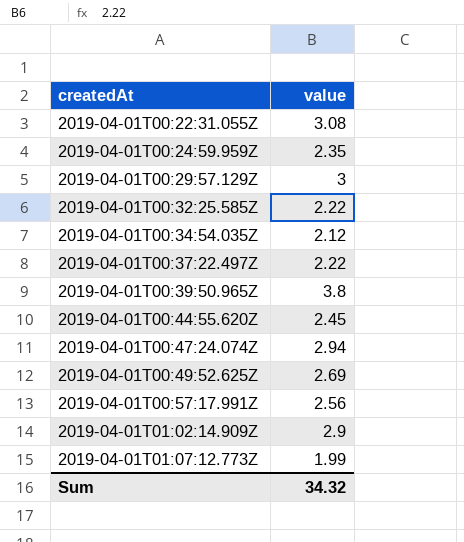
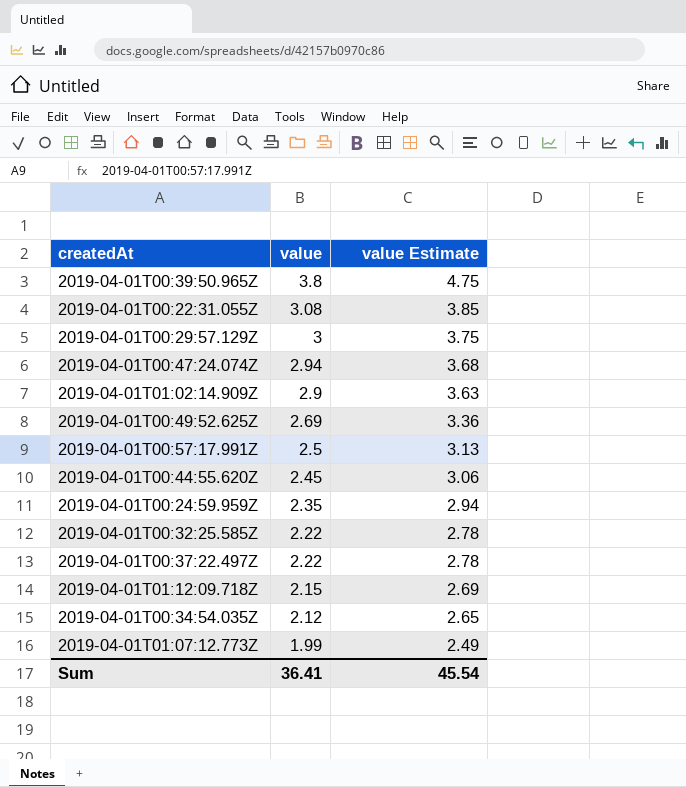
row order: createdAt ascending -> value descending
column value Estimate | formula: none -> [value] * 1.25
2019-04-01T00:57:17.991Z | value: 2.56 -> 2.5
row 2019-04-01T01:12:09.718Z: none -> 2.15 | 2.69
Sum | value: 34.32 -> 36.41

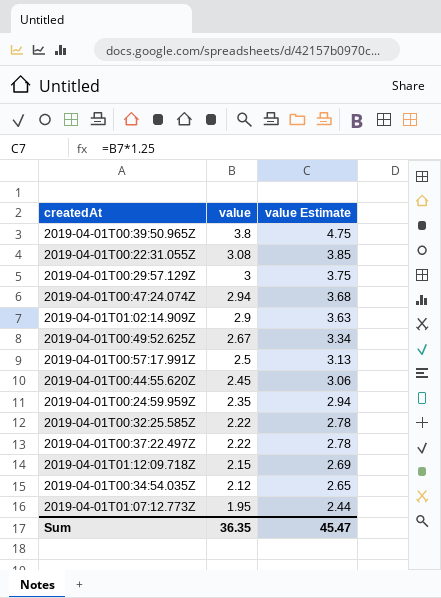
2019-04-01T00:49:52.625Z | value: 2.69 -> 2.67
2019-04-01T00:49:52.625Z | value Estimate: 3.36 -> 3.34
2019-04-01T01:07:12.773Z | value: 1.99 -> 1.95
2019-04-01T01:07:12.773Z | value Estimate: 2.49 -> 2.44
Sum | value: 36.41 -> 36.35
Sum | value Estimate: 45.54 -> 45.47

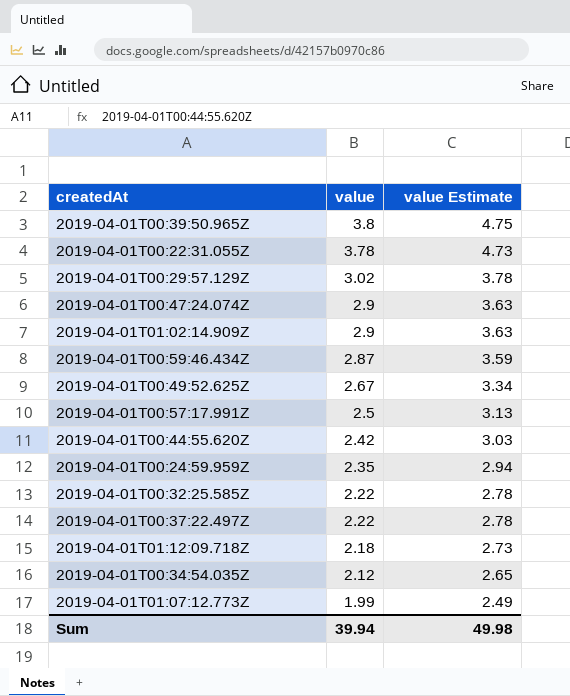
2019-04-01T00:22:31.055Z | value: 3.08 -> 3.78
2019-04-01T00:22:31.055Z | value Estimate: 3.85 -> 4.73
2019-04-01T00:29:57.129Z | value: 3 -> 3.02
2019-04-01T00:29:57.129Z | value Estimate: 3.75 -> 3.78
2019-04-01T00:47:24.074Z | value: 2.94 -> 2.9
2019-04-01T00:47:24.074Z | value Estimate: 3.68 -> 3.63
row 2019-04-01T00:59:46.434Z: none -> 2.87 | 3.59
2019-04-01T00:44:55.620Z | value: 2.45 -> 2.42
2019-04-01T00:44:55.620Z | value Estimate: 3.06 -> 3.03
2019-04-01T01:12:09.718Z | value: 2.15 -> 2.18
2019-04-01T01:12:09.718Z | value Estimate: 2.69 -> 2.73
2019-04-01T01:07:12.773Z | value: 1.95 -> 1.99
2019-04-01T01:07:12.773Z | value Estimate: 2.44 -> 2.49
Sum | value: 36.35 -> 39.94
Sum | value Estimate: 45.47 -> 49.98

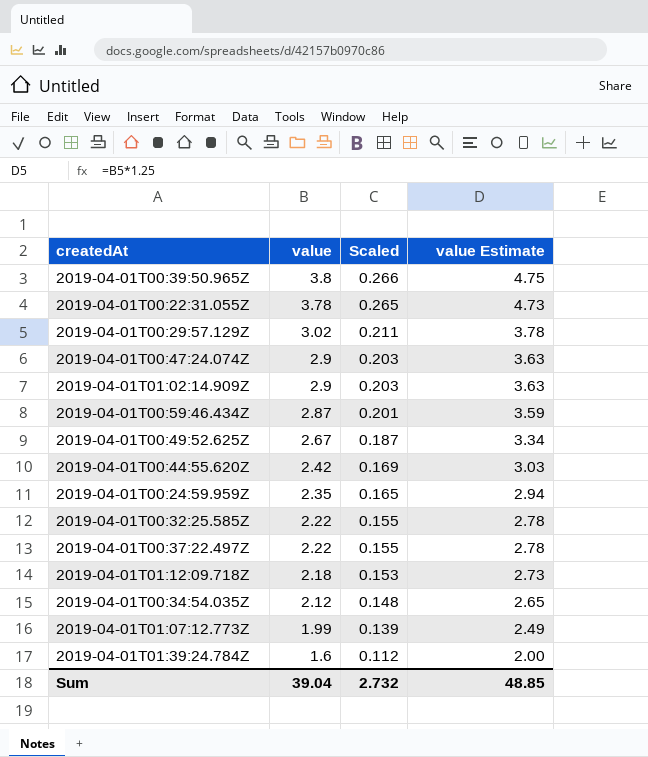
column Scaled | formula: none -> [value] * 0.07
row 2019-04-01T00:57:17.991Z: 2.5 | 3.13 -> none
row 2019-04-01T01:39:24.784Z: none -> 1.6 | 0.112 | 2.00
Sum | value: 39.94 -> 39.04
Sum | value Estimate: 49.98 -> 48.85

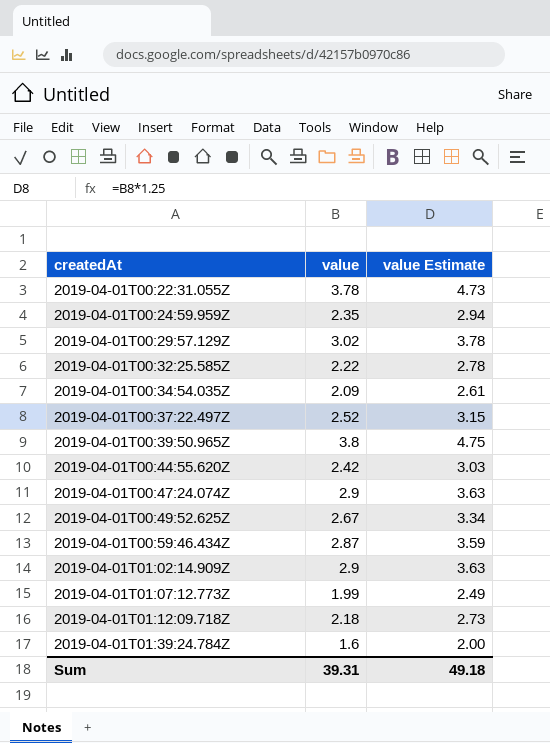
row order: value descending -> createdAt ascending
column Scaled | formula: [value] * 0.07 -> none
2019-04-01T00:34:54.035Z | value: 2.12 -> 2.09
2019-04-01T00:34:54.035Z | value Estimate: 2.65 -> 2.61
2019-04-01T00:37:22.497Z | value: 2.22 -> 2.52
2019-04-01T00:37:22.497Z | value Estimate: 2.78 -> 3.15
Sum | value: 39.04 -> 39.31
Sum | value Estimate: 48.85 -> 49.18

